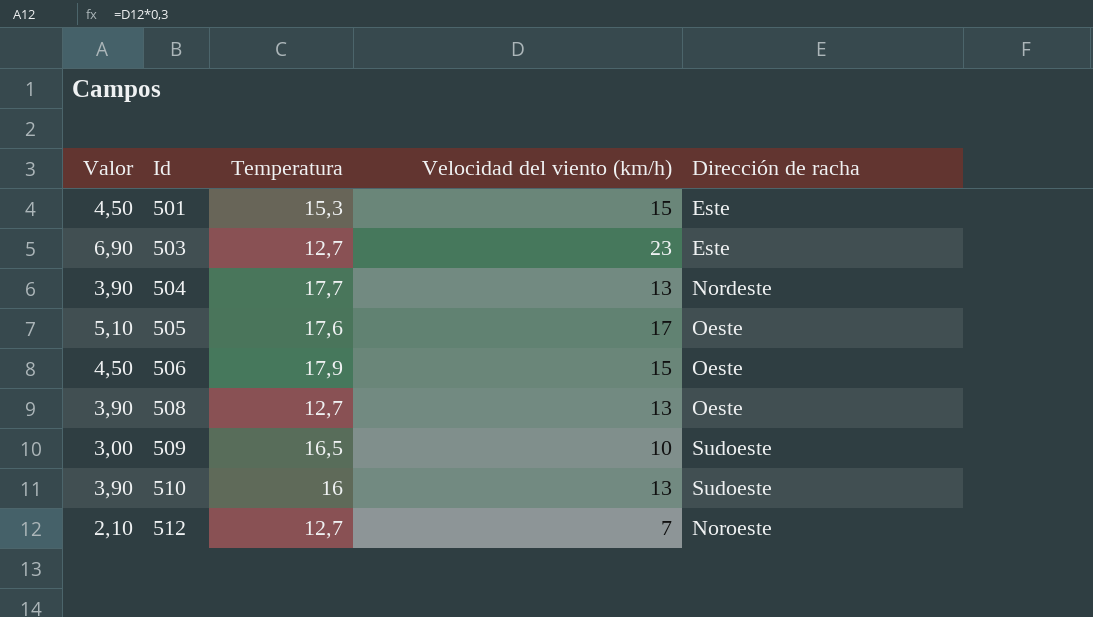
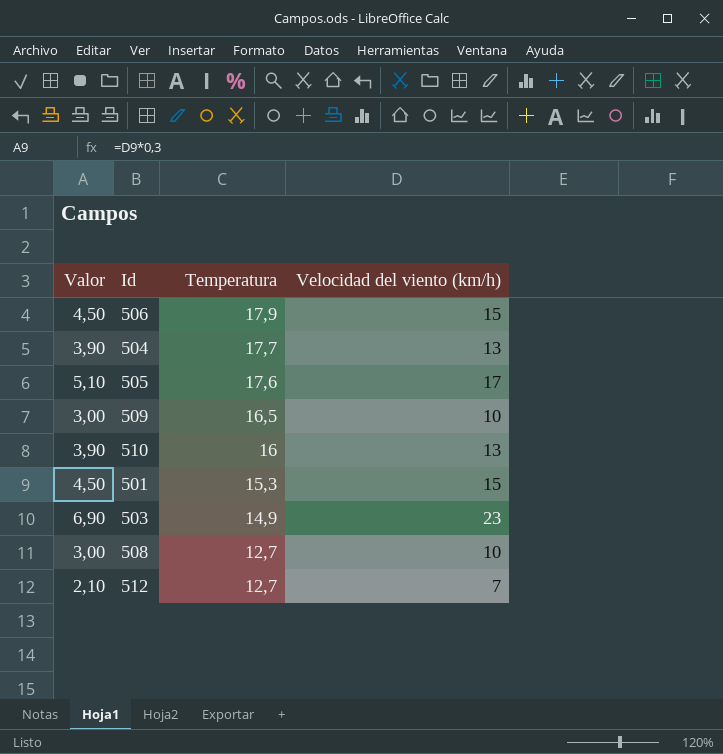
row order: Id ascending -> Temperatura descending
column Dirección de racha | position: 5 -> none
503 | Temperatura: 12,7 -> 14,9
508 | Valor: 3,90 -> 3,00
508 | Velocidad del viento (km/h): 13 -> 10

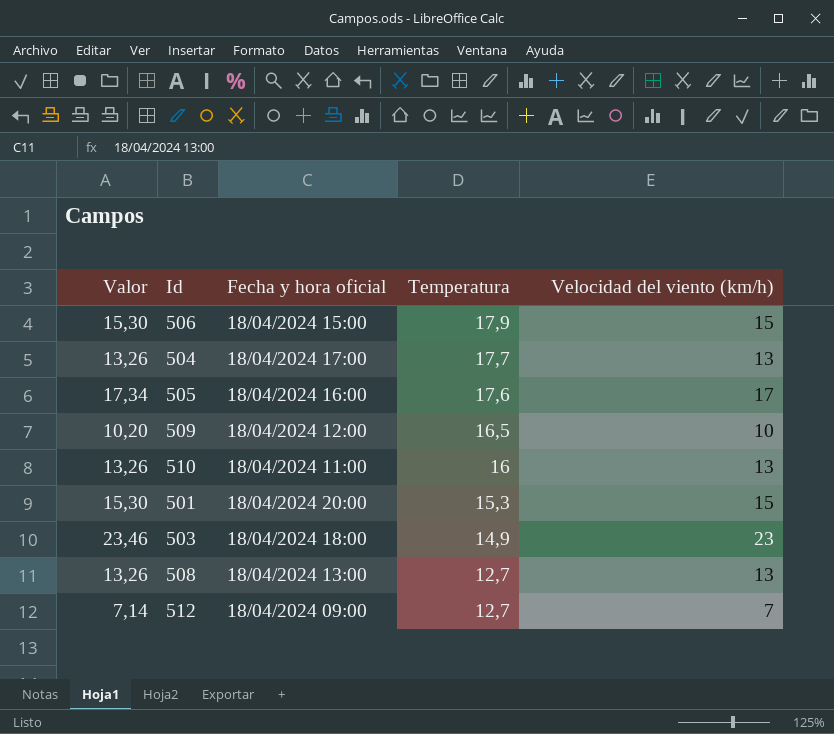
column Valor | formula: [Velocidad del viento (km/h)] * 0,3 -> [Velocidad del viento (km/h)] * 1,02
column Fecha y hora oficial | position: none -> 3
508 | Velocidad del viento (km/h): 10 -> 13

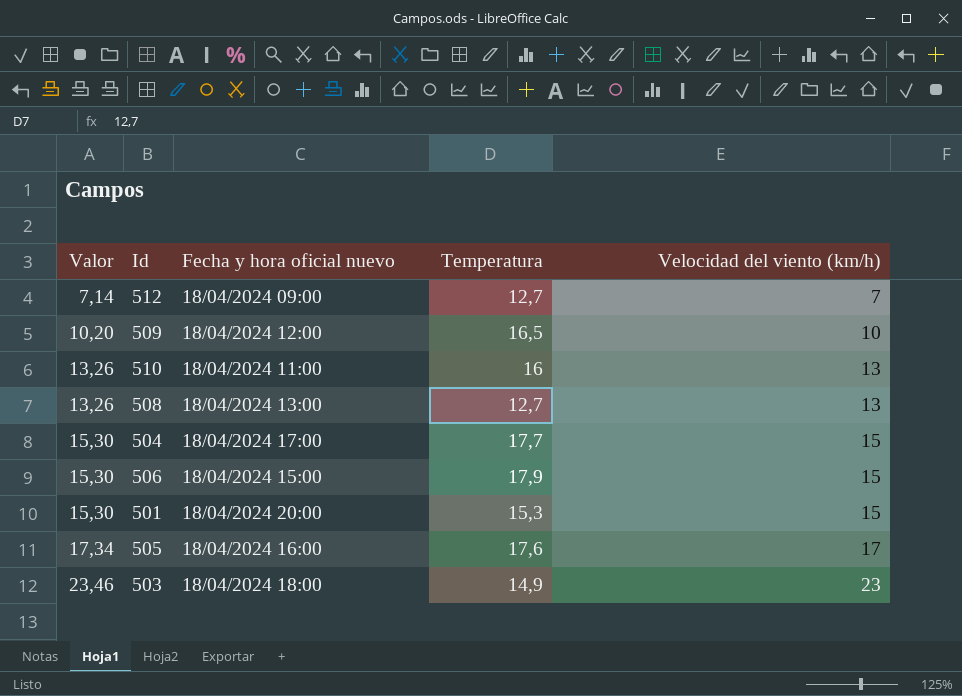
row order: Temperatura descending -> Valor ascending
column name: Fecha y hora oficial -> Fecha y hora oficial nuevo
504 | Valor: 13,26 -> 15,30
504 | Velocidad del viento (km/h): 13 -> 15

